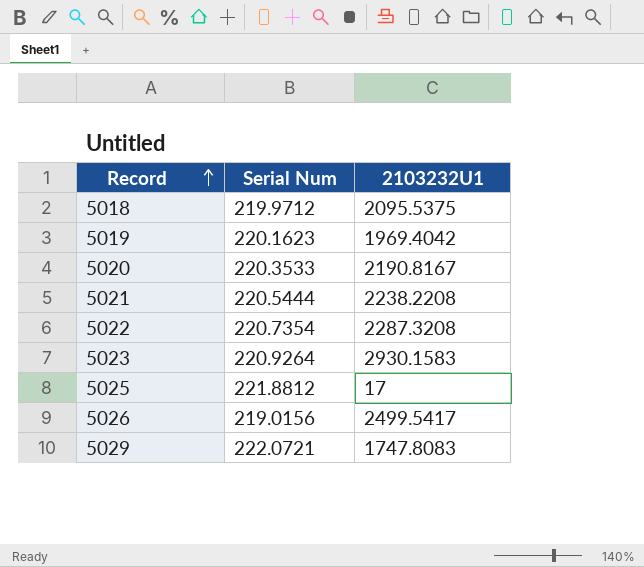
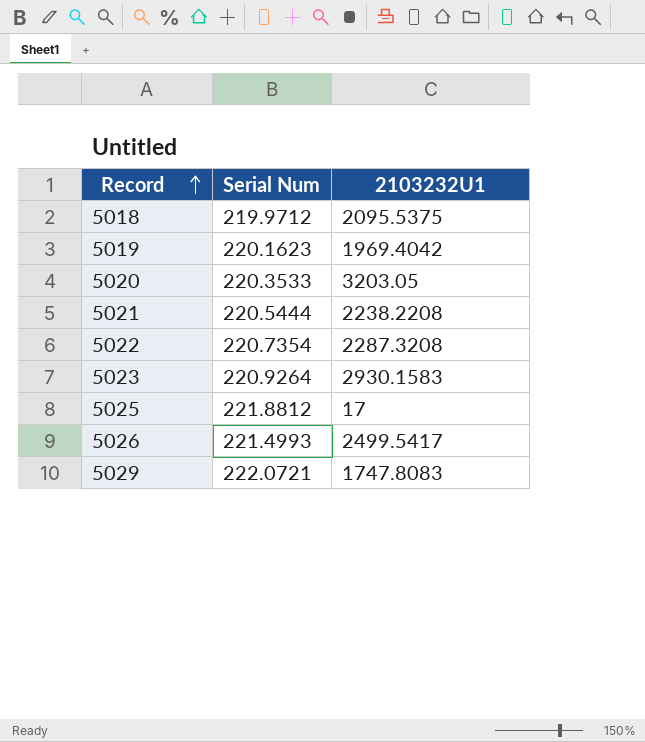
5020 | 2103232U1: 2190.8167 -> 3203.05
5026 | Serial Num: 219.0156 -> 221.4993

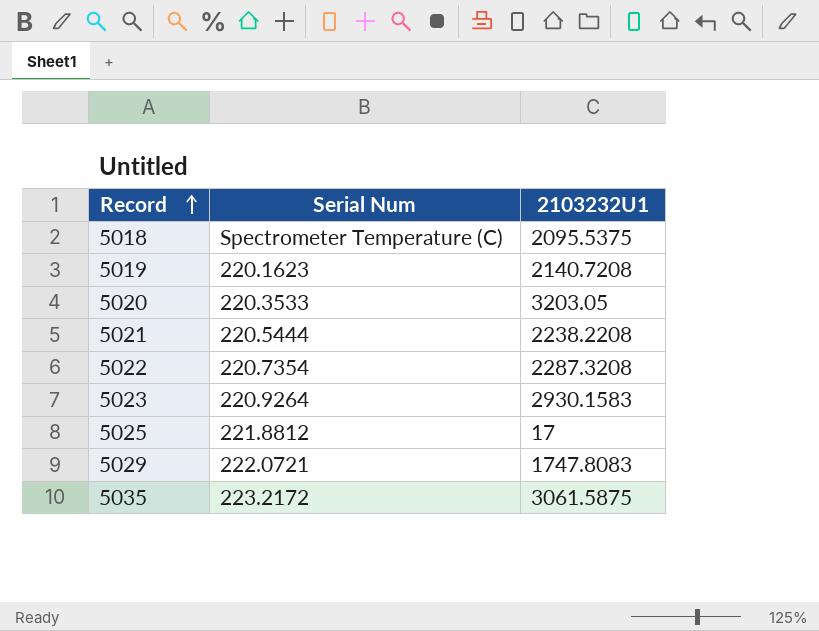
row 5026: 221.4993 | 2499.5417 -> none
5018 | Serial Num: 219.9712 -> Spectrometer Temperature (C)
5019 | 2103232U1: 1969.4042 -> 2140.7208
row 5035: none -> 223.2172 | 3061.5875

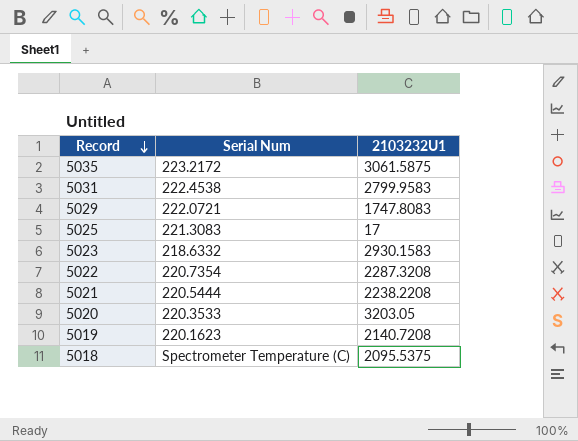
row order: Record ascending -> Record descending
row 5031: none -> 222.4538 | 2799.9583
5025 | Serial Num: 221.8812 -> 221.3083
5023 | Serial Num: 220.9264 -> 218.6332

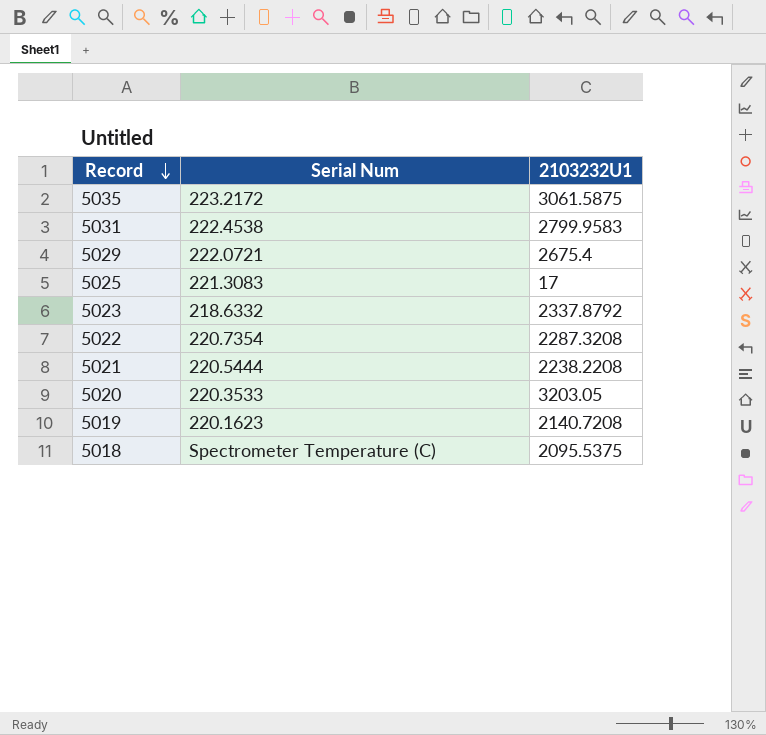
5029 | 2103232U1: 1747.8083 -> 2675.4
5023 | 2103232U1: 2930.1583 -> 2337.8792

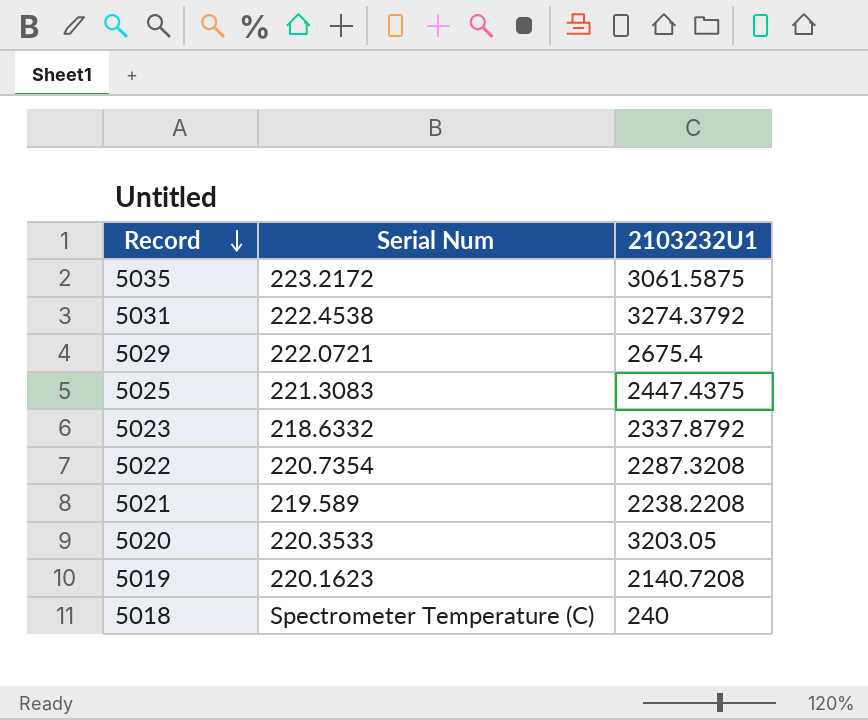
5031 | 2103232U1: 2799.9583 -> 3274.3792
5025 | 2103232U1: 17 -> 2447.4375
5021 | Serial Num: 220.5444 -> 219.589
5018 | 2103232U1: 2095.5375 -> 240

